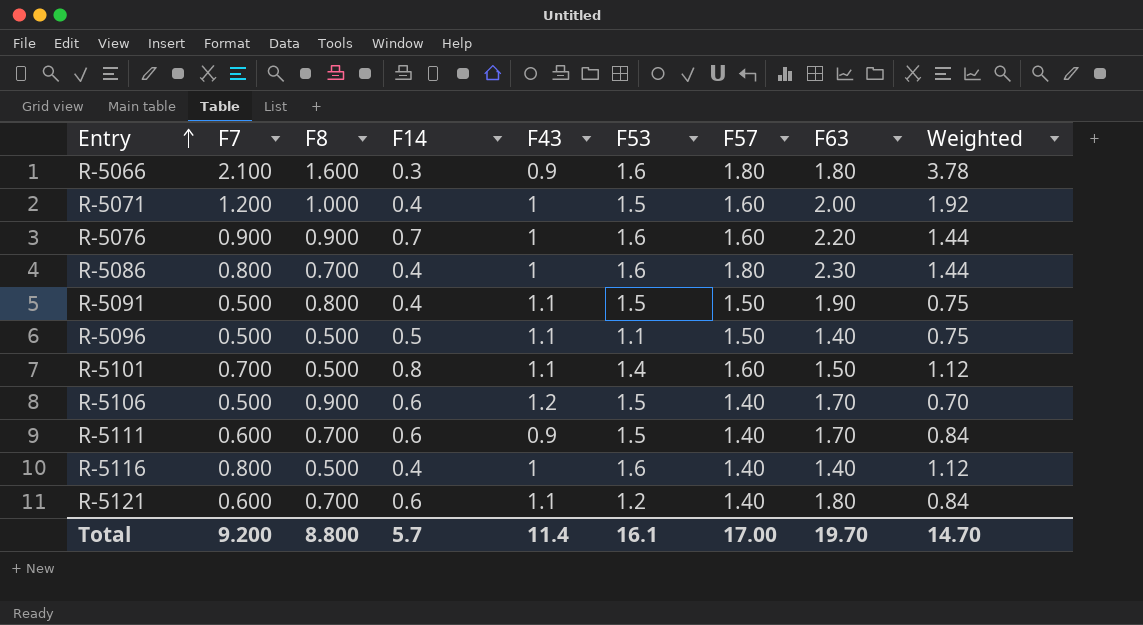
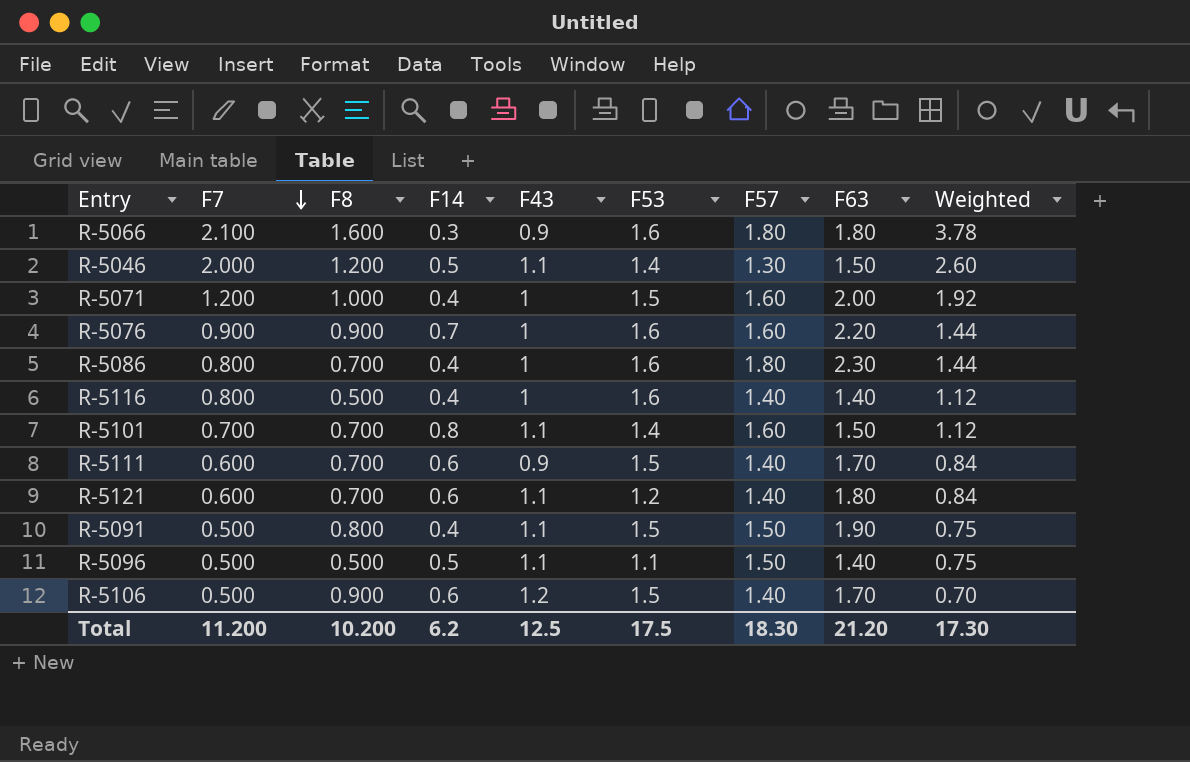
row order: Entry ascending -> F7 descending
row R-5046: none -> 2.000 | 1.200 | 0.5 | 1.1 | 1.4 | 1.30 | 1.50 | 2.60
R-5101 | F8: 0.500 -> 0.700
Total | F7: 9.200 -> 11.200
Total | F8: 8.800 -> 10.200
Total | F14: 5.7 -> 6.2
Total | F43: 11.4 -> 12.5
Total | F53: 16.1 -> 17.5
Total | F57: 17.00 -> 18.30
Total | F63: 19.70 -> 21.20
Total | Weighted: 14.70 -> 17.30

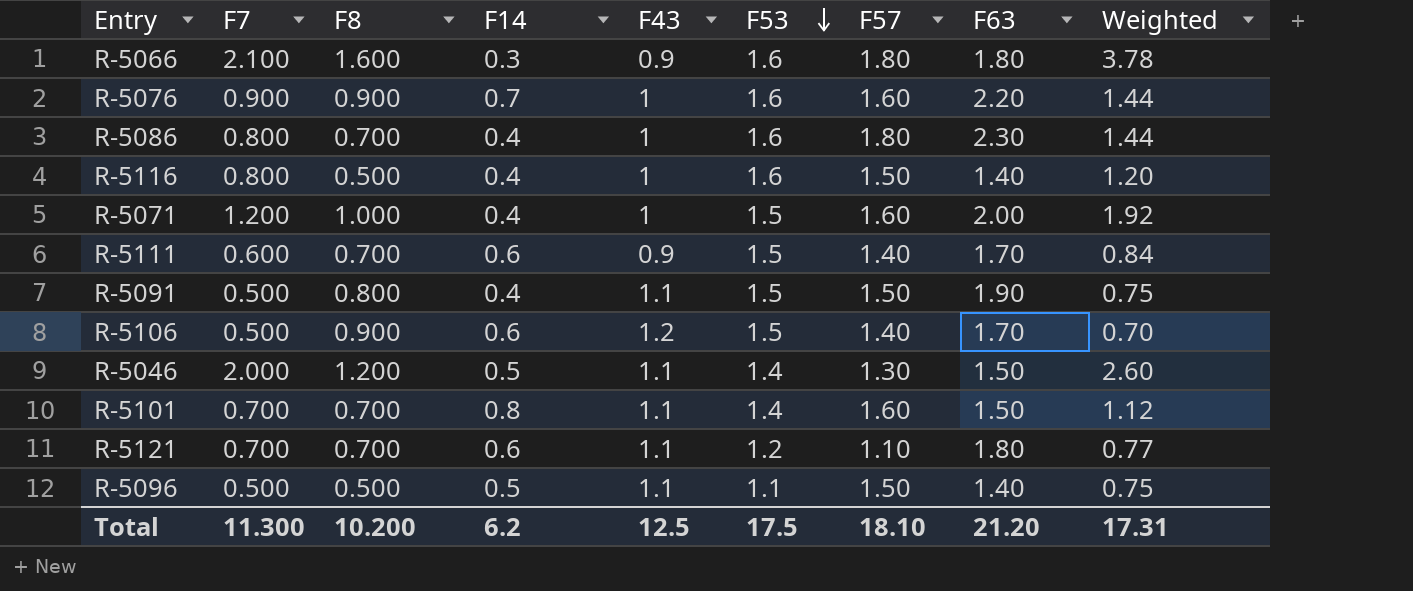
row order: F7 descending -> F53 descending
R-5116 | F57: 1.40 -> 1.50
R-5116 | Weighted: 1.12 -> 1.20
R-5121 | F7: 0.600 -> 0.700
R-5121 | F57: 1.40 -> 1.10
R-5121 | Weighted: 0.84 -> 0.77
Total | F7: 11.200 -> 11.300
Total | F57: 18.30 -> 18.10
Total | Weighted: 17.30 -> 17.31

